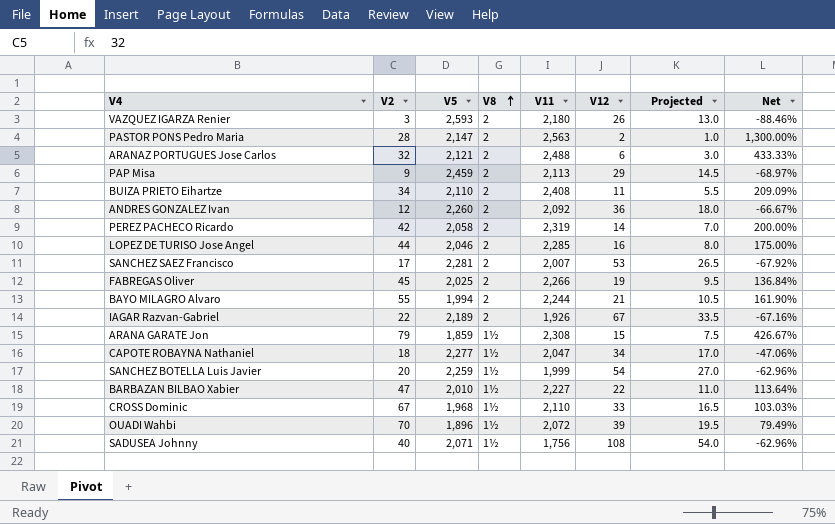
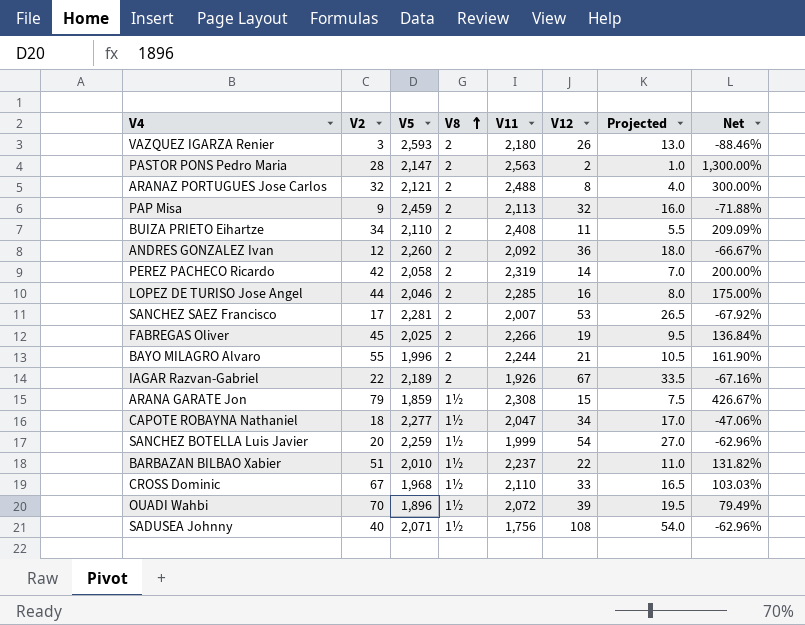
ARANAZ PORTUGUES Jose Carlos | V12: 6 -> 8
ARANAZ PORTUGUES Jose Carlos | Projected: 3.0 -> 4.0
ARANAZ PORTUGUES Jose Carlos | Net: 433.33% -> 300.00%
PAP Misa | V12: 29 -> 32
PAP Misa | Projected: 14.5 -> 16.0
PAP Misa | Net: -68.97% -> -71.88%
BAYO MILAGRO Alvaro | V5: 1,994 -> 1,996
BARBAZAN BILBAO Xabier | V2: 47 -> 51
BARBAZAN BILBAO Xabier | V11: 2,227 -> 2,237
BARBAZAN BILBAO Xabier | Net: 113.64% -> 131.82%

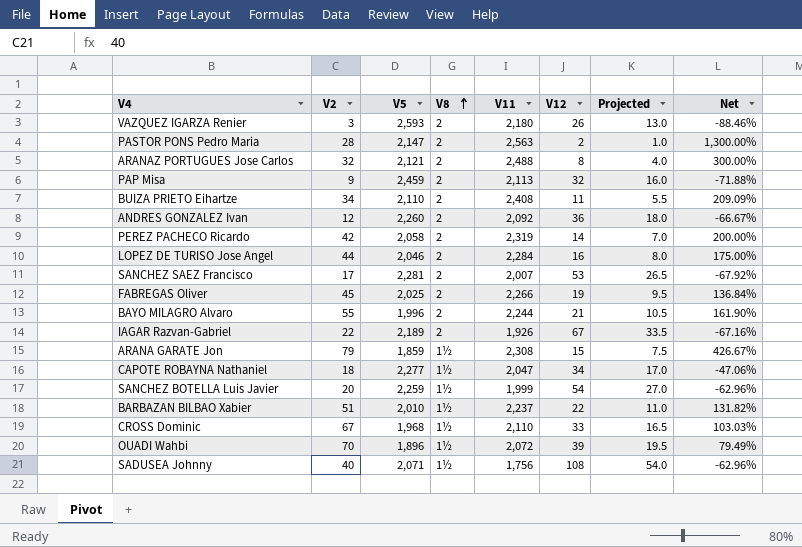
LOPEZ DE TURISO Jose Angel | V11: 2,285 -> 2,284

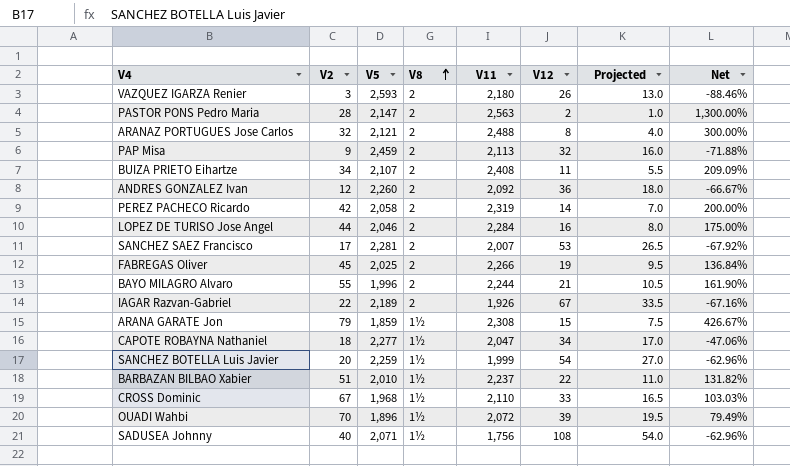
BUIZA PRIETO Eihartze | V5: 2,110 -> 2,107

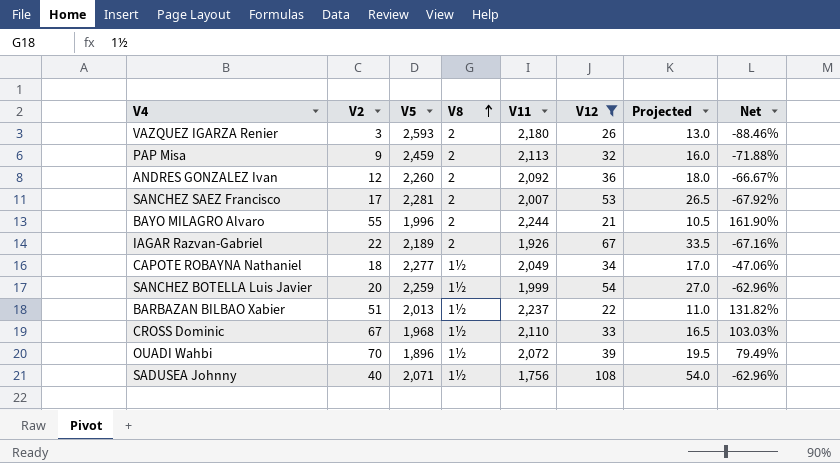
filter: none -> V12 >= 21
CAPOTE ROBAYNA Nathaniel | V11: 2,047 -> 2,049
BARBAZAN BILBAO Xabier | V5: 2,010 -> 2,013

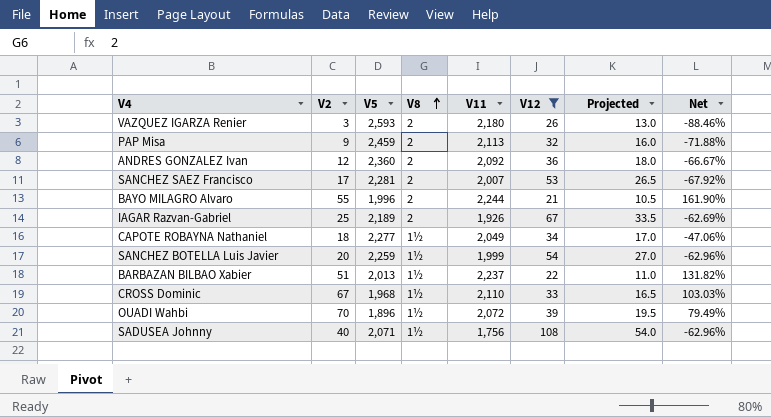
ANDRES GONZALEZ Ivan | V5: 2,260 -> 2,360
IAGAR Razvan-Gabriel | V2: 22 -> 25
IAGAR Razvan-Gabriel | Net: -67.16% -> -62.69%

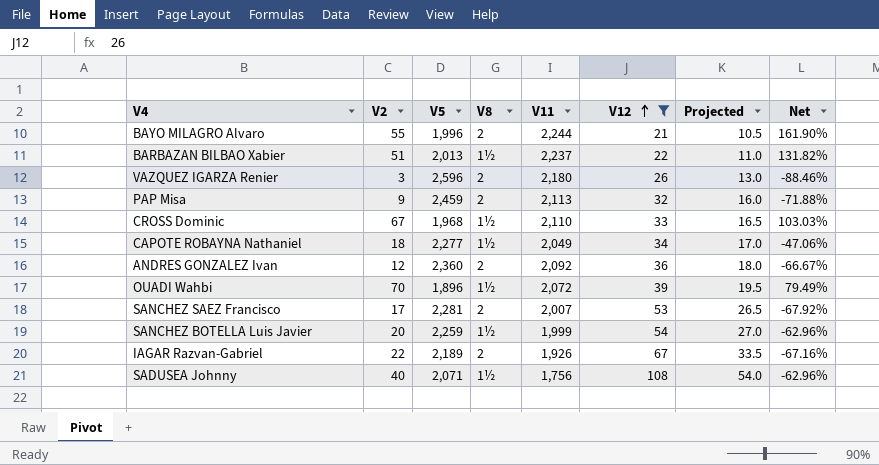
row order: V8 ascending -> V12 ascending
VAZQUEZ IGARZA Renier | V5: 2,593 -> 2,596
IAGAR Razvan-Gabriel | V2: 25 -> 22
IAGAR Razvan-Gabriel | Net: -62.69% -> -67.16%

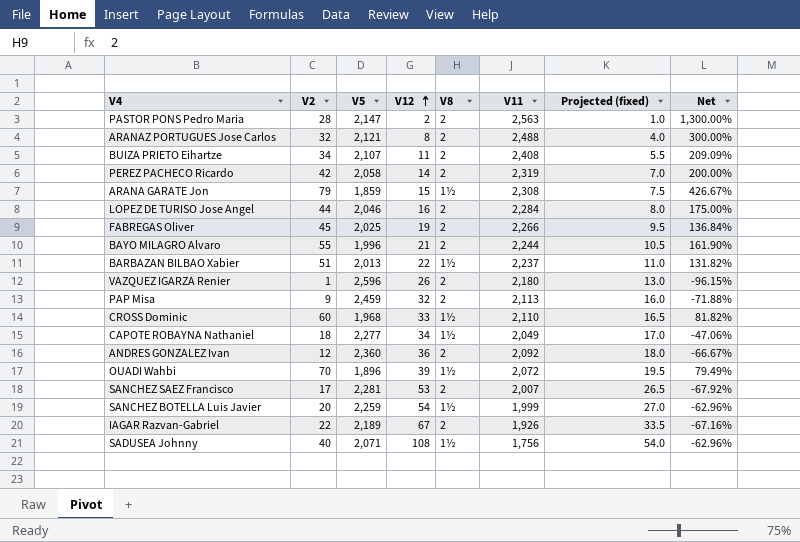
filter: V12 >= 21 -> none
column V12 | position: 6 -> 4
column name: Projected -> Projected (fixed)
VAZQUEZ IGARZA Renier | V2: 3 -> 1
VAZQUEZ IGARZA Renier | Net: -88.46% -> -96.15%
CROSS Dominic | V2: 67 -> 60
CROSS Dominic | Net: 103.03% -> 81.82%

